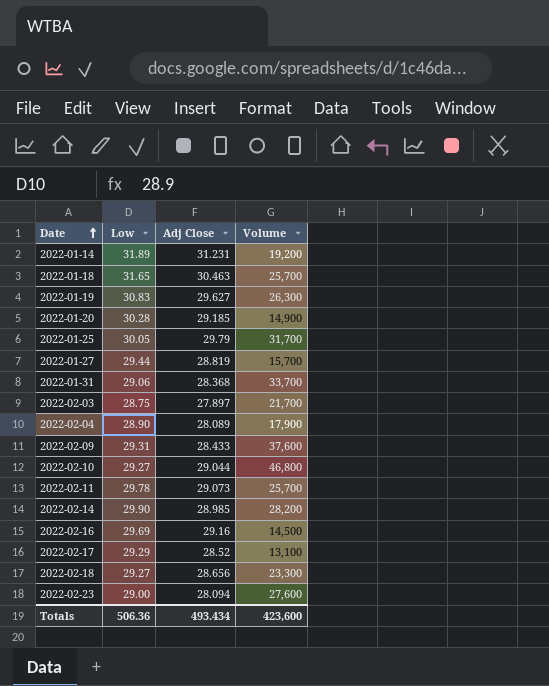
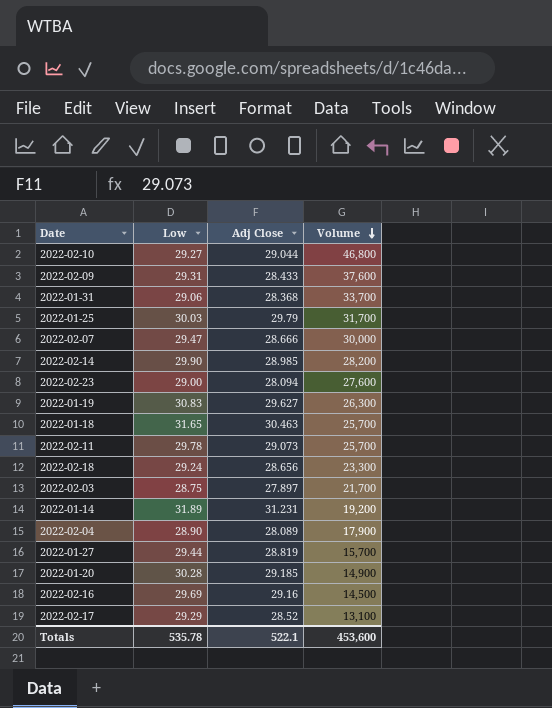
row order: Date ascending -> Volume descending
2022-01-25 | Low: 30.05 -> 30.03
row 2022-02-07: none -> 29.47 | 28.666 | 30,000
2022-02-18 | Low: 29.27 -> 29.24
Totals | Low: 506.36 -> 535.78
Totals | Adj Close: 493.434 -> 522.1
Totals | Volume: 423,600 -> 453,600

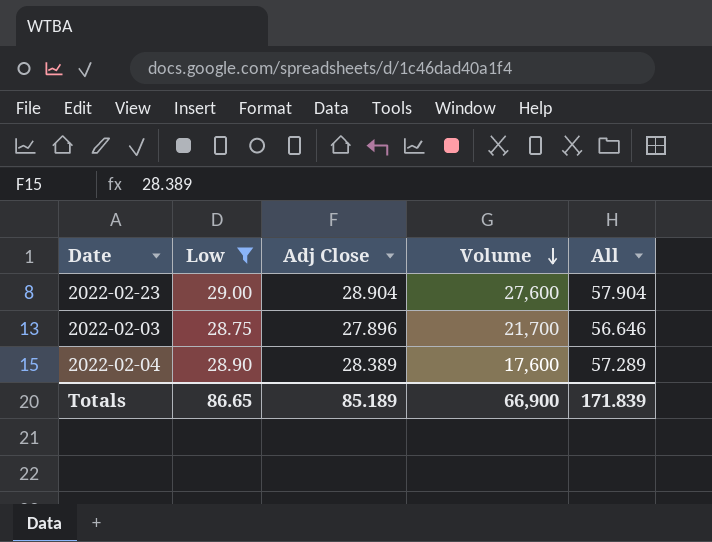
filter: none -> Low <= 29.00
column All | formula: none -> [Low] + [Adj Close]
2022-02-23 | Adj Close: 28.094 -> 28.904
2022-02-03 | Adj Close: 27.897 -> 27.896
2022-02-04 | Adj Close: 28.089 -> 28.389
2022-02-04 | Volume: 17,900 -> 17,600
Totals | Low: 535.78 -> 86.65
Totals | Adj Close: 522.1 -> 85.189
Totals | Volume: 453,600 -> 66,900

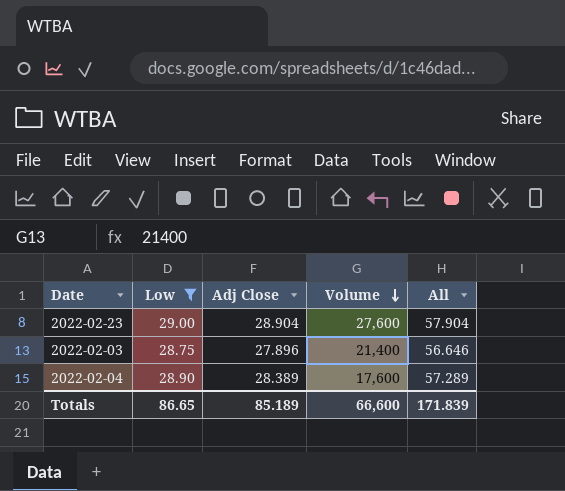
2022-02-03 | Volume: 21,700 -> 21,400
Totals | Volume: 66,900 -> 66,600

